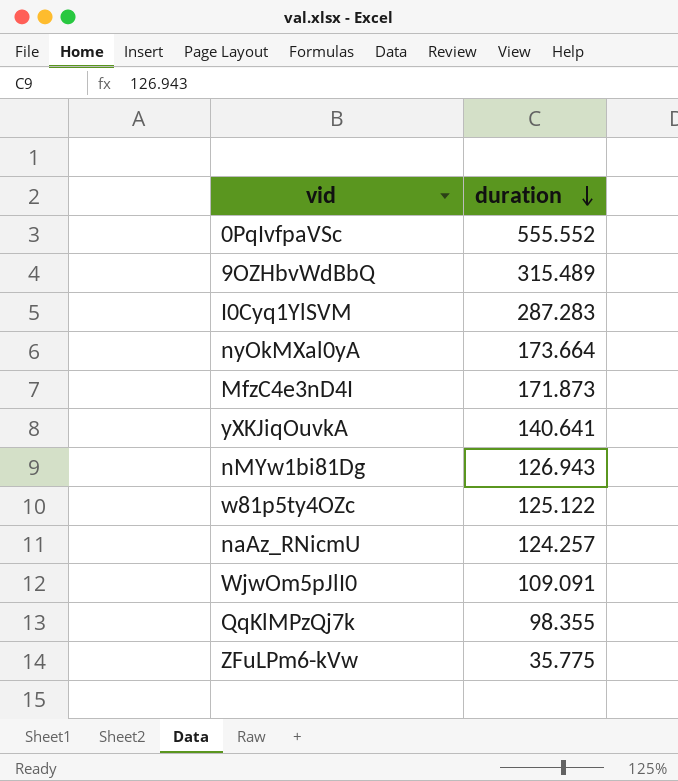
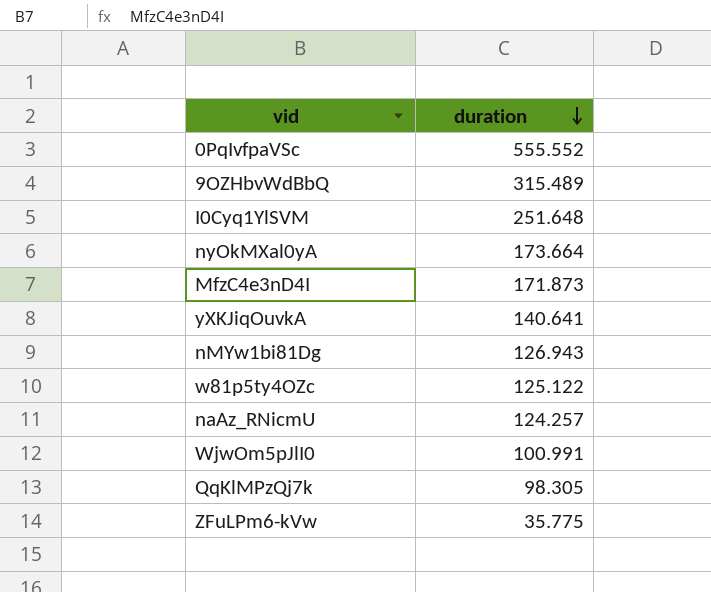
I0Cyq1YlSVM | duration: 287.283 -> 251.648
WjwOm5pJlI0 | duration: 109.091 -> 100.991
QqKlMPzQj7k | duration: 98.355 -> 98.305

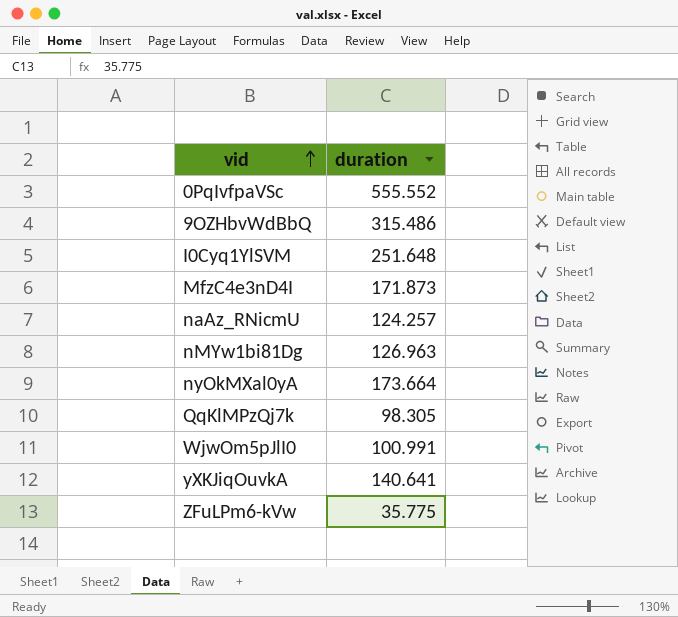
row order: duration descending -> vid ascending
row w81p5ty4OZc: 125.122 -> none
9OZHbvWdBbQ | duration: 315.489 -> 315.486
nMYw1bi81Dg | duration: 126.943 -> 126.963

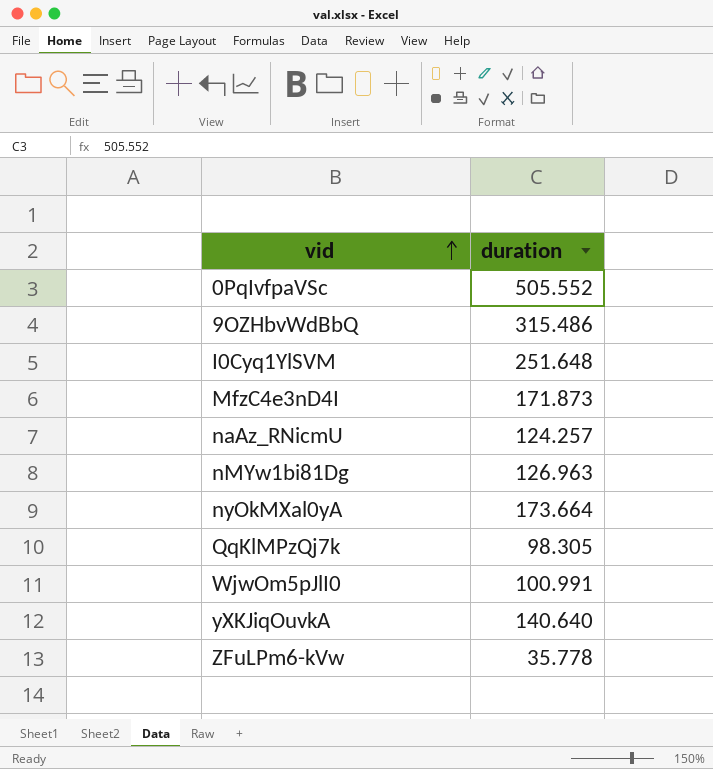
0PqIvfpaVSc | duration: 555.552 -> 505.552
yXKJiqOuvkA | duration: 140.641 -> 140.640
ZFuLPm6-kVw | duration: 35.775 -> 35.778

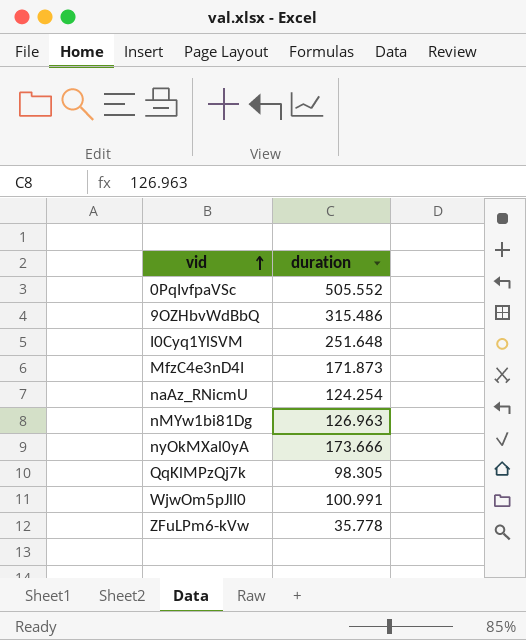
row yXKJiqOuvkA: 140.640 -> none
naAz_RNicmU | duration: 124.257 -> 124.254
nyOkMXal0yA | duration: 173.664 -> 173.666

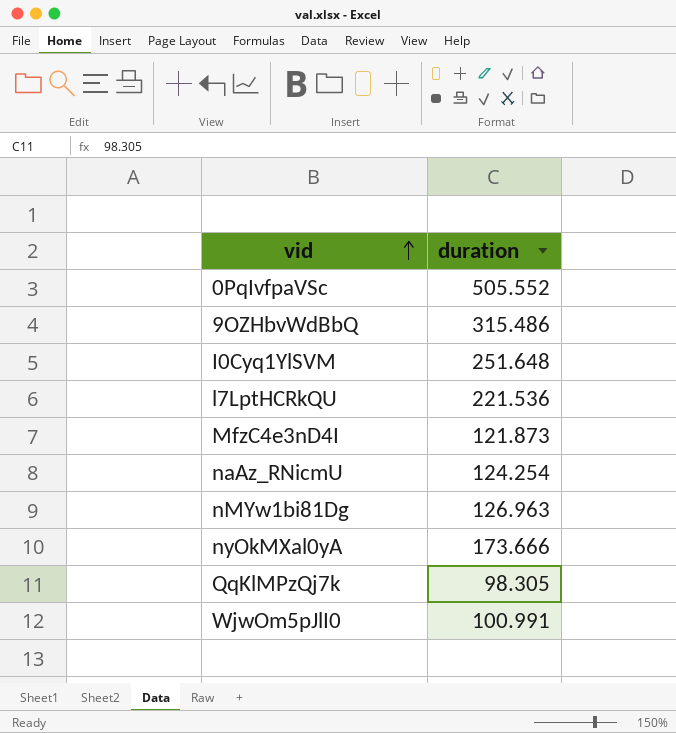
row ZFuLPm6-kVw: 35.778 -> none
row l7LptHCRkQU: none -> 221.536
MfzC4e3nD4I | duration: 171.873 -> 121.873

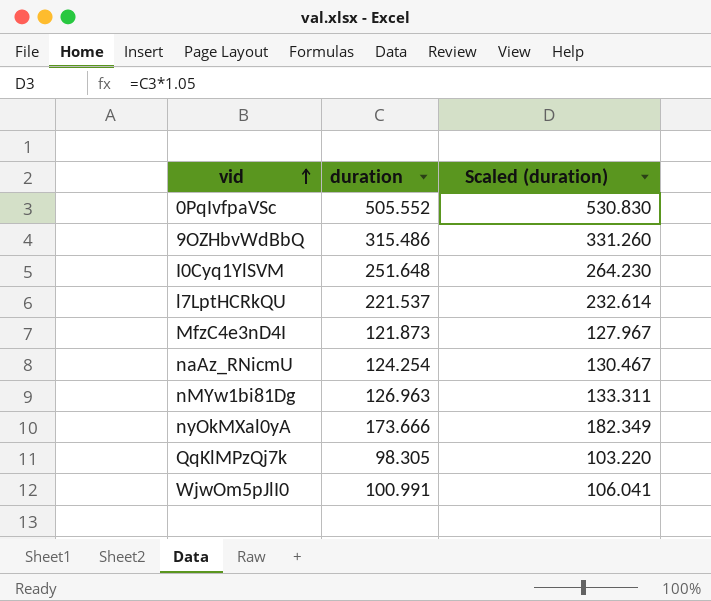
column Scaled (duration) | formula: none -> [duration] * 1.05
l7LptHCRkQU | duration: 221.536 -> 221.537

